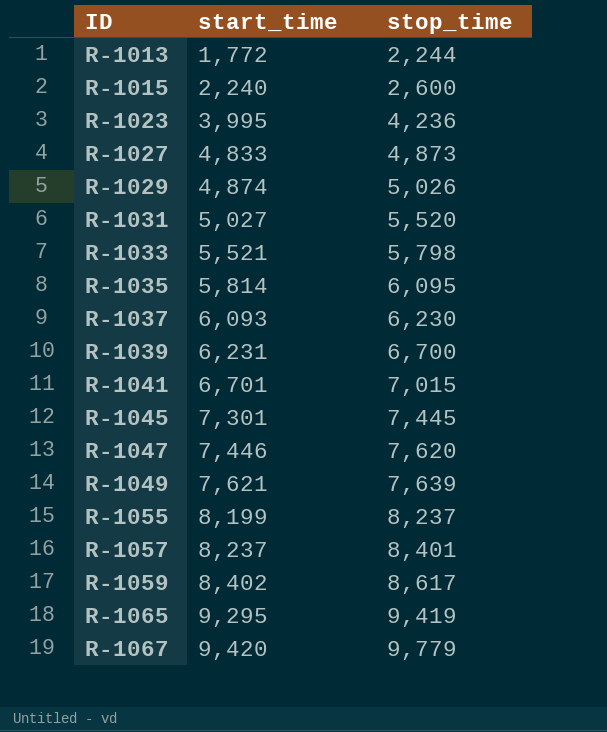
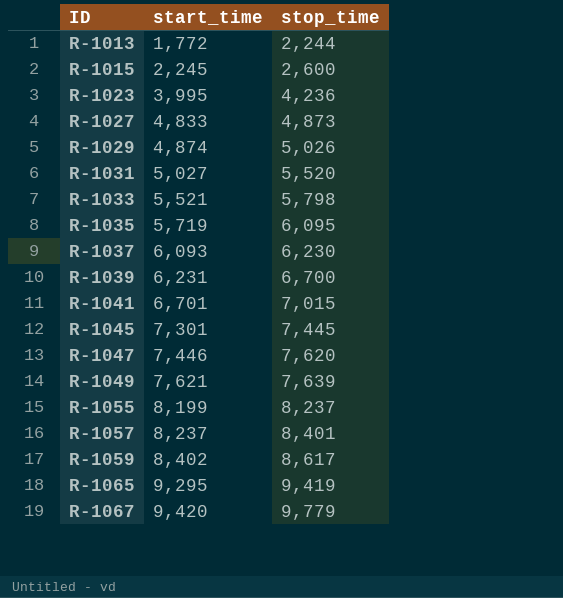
R-1015 | start_time: 2,240 -> 2,245
R-1035 | start_time: 5,814 -> 5,719

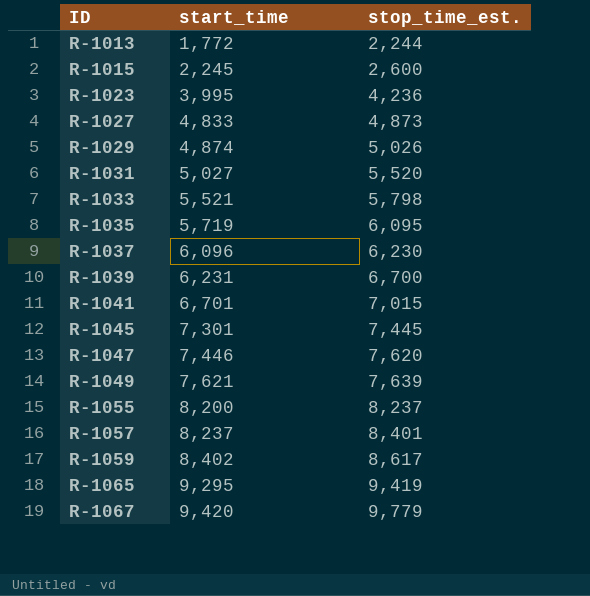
column name: stop_time -> stop_time_est.
R-1037 | start_time: 6,093 -> 6,096
R-1055 | start_time: 8,199 -> 8,200

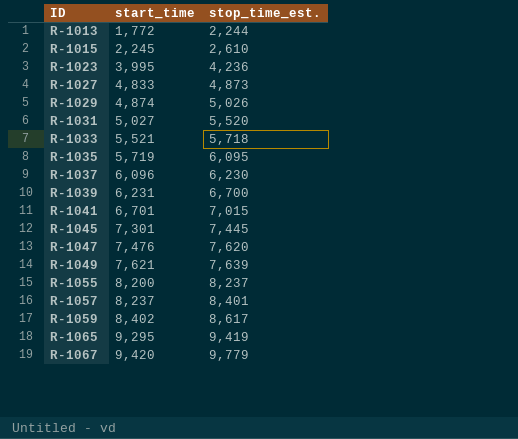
R-1015 | stop_time_est.: 2,600 -> 2,610
R-1033 | stop_time_est.: 5,798 -> 5,718
R-1047 | start_time: 7,446 -> 7,476

